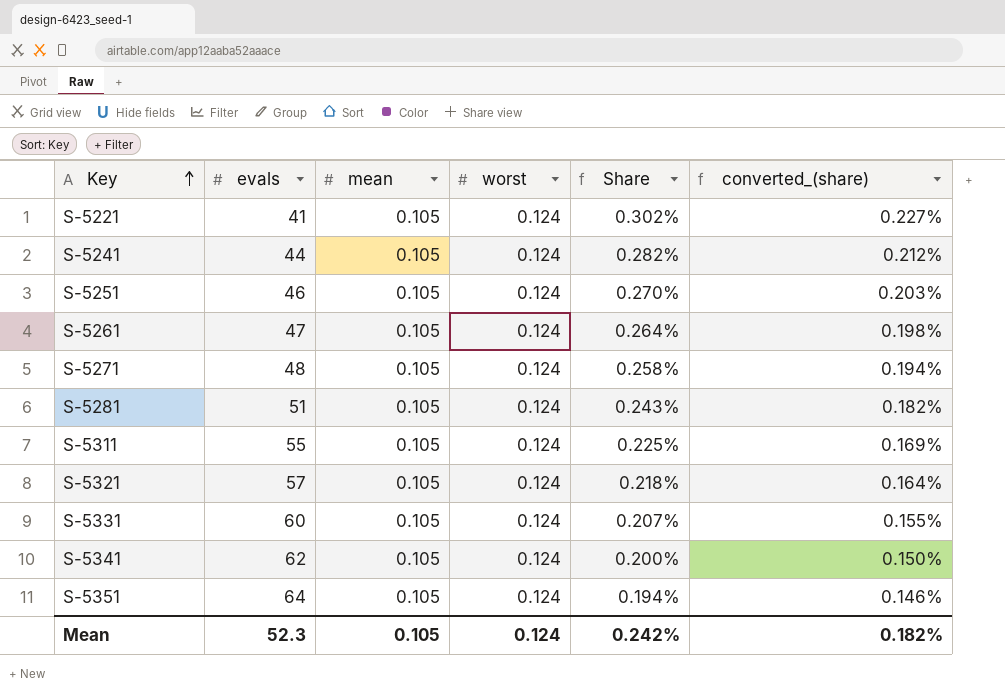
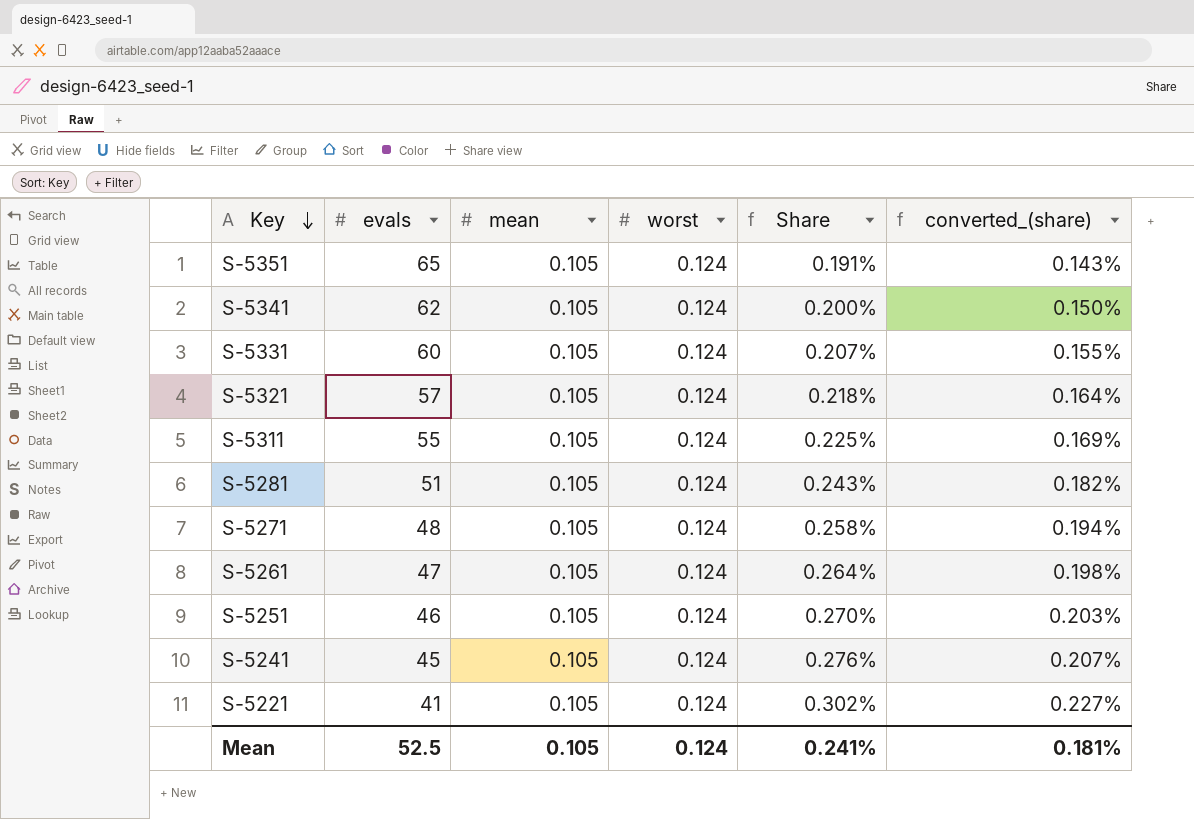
row order: Key ascending -> Key descending
S-5351 | evals: 64 -> 65
S-5351 | Share: 0.194% -> 0.191%
S-5351 | converted_(share): 0.146% -> 0.143%
S-5241 | evals: 44 -> 45
S-5241 | Share: 0.282% -> 0.276%
S-5241 | converted_(share): 0.212% -> 0.207%
Mean | evals: 52.3 -> 52.5
Mean | Share: 0.242% -> 0.241%
Mean | converted_(share): 0.182% -> 0.181%

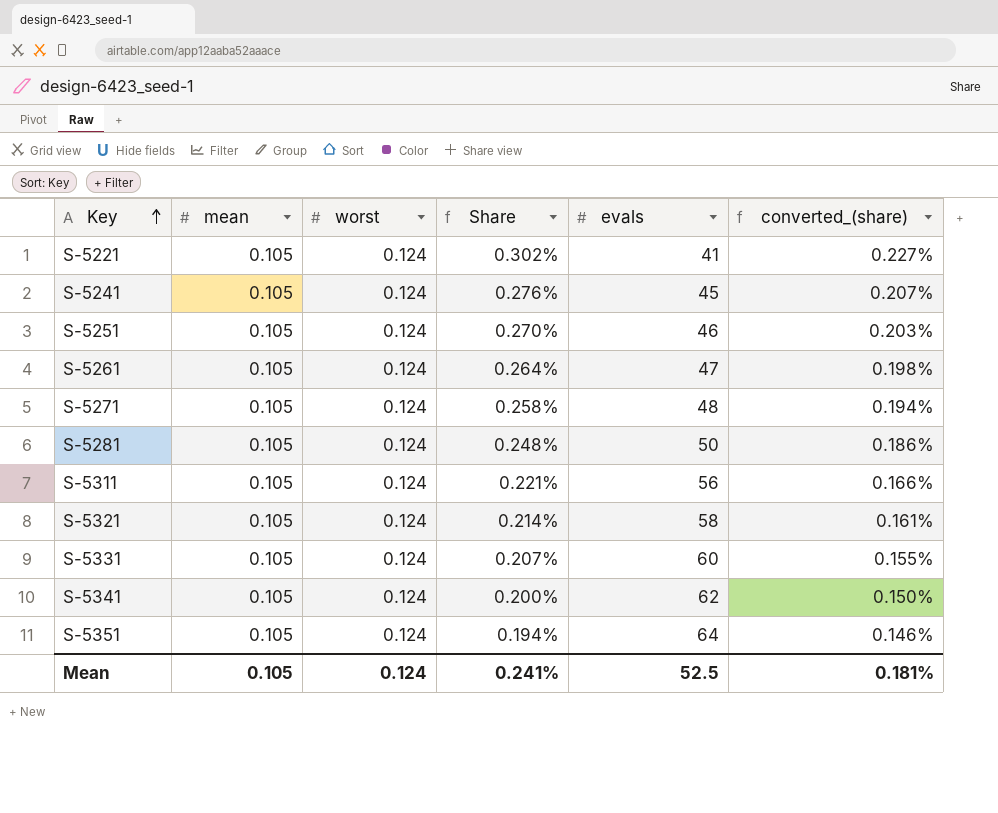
row order: Key descending -> Key ascending
column evals | position: 2 -> 5
S-5281 | Share: 0.243% -> 0.248%
S-5281 | evals: 51 -> 50
S-5281 | converted_(share): 0.182% -> 0.186%
S-5311 | Share: 0.225% -> 0.221%
S-5311 | evals: 55 -> 56
S-5311 | converted_(share): 0.169% -> 0.166%
S-5321 | Share: 0.218% -> 0.214%
S-5321 | evals: 57 -> 58
S-5321 | converted_(share): 0.164% -> 0.161%
S-5351 | Share: 0.191% -> 0.194%
S-5351 | evals: 65 -> 64
S-5351 | converted_(share): 0.143% -> 0.146%

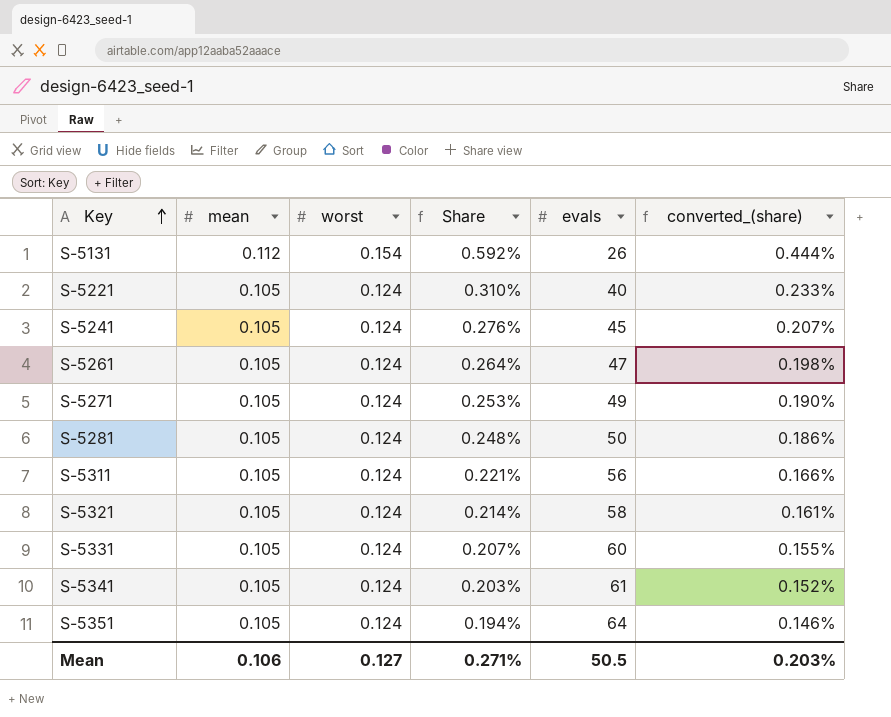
row S-5251: 0.105 | 0.124 | 0.270% | 46 | 0.203% -> none
row S-5131: none -> 0.112 | 0.154 | 0.592% | 26 | 0.444%
S-5221 | Share: 0.302% -> 0.310%
S-5221 | evals: 41 -> 40
S-5221 | converted_(share): 0.227% -> 0.233%
S-5271 | Share: 0.258% -> 0.253%
S-5271 | evals: 48 -> 49
S-5271 | converted_(share): 0.194% -> 0.190%
S-5341 | Share: 0.200% -> 0.203%
S-5341 | evals: 62 -> 61
S-5341 | converted_(share): 0.150% -> 0.152%
Mean | mean: 0.105 -> 0.106
Mean | worst: 0.124 -> 0.127
Mean | Share: 0.241% -> 0.271%
Mean | evals: 52.5 -> 50.5
Mean | converted_(share): 0.181% -> 0.203%

